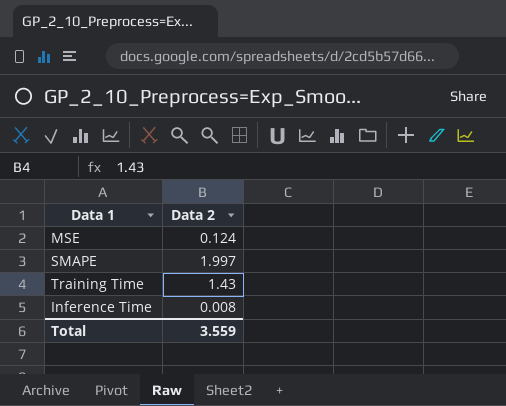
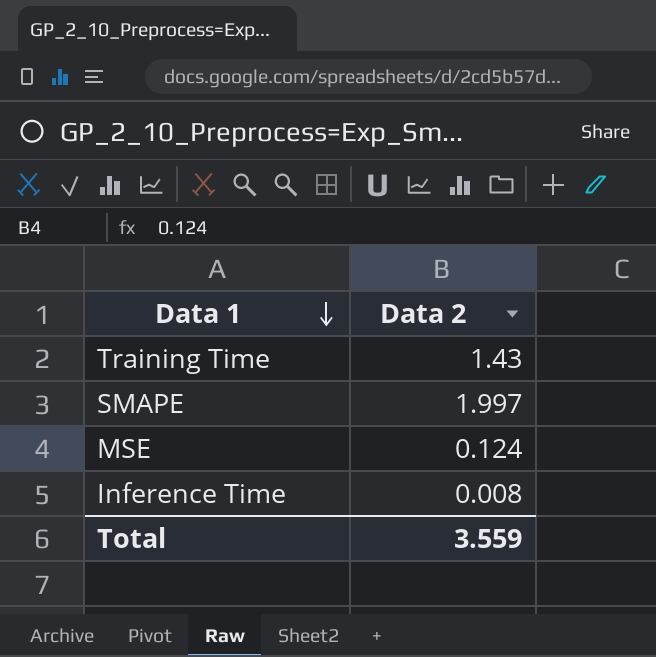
row order: none -> Data 1 descending

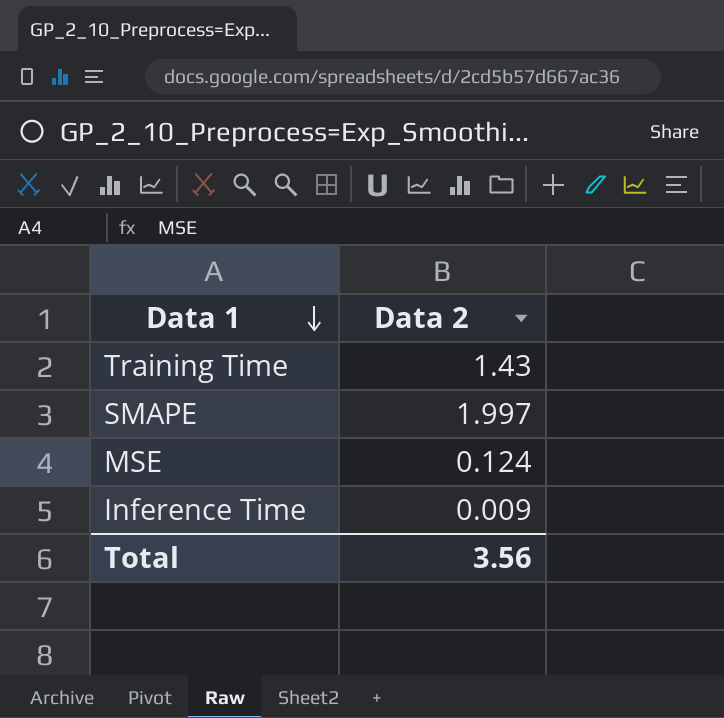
Inference Time | Data 2: 0.008 -> 0.009
Total | Data 2: 3.559 -> 3.56

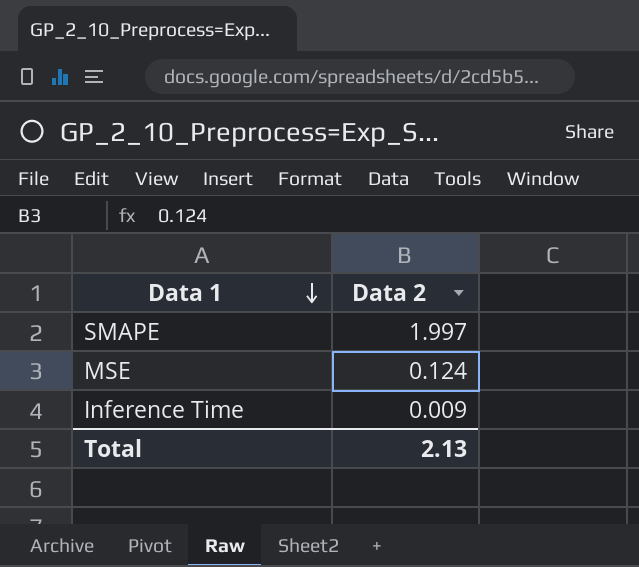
row Training Time: 1.43 -> none
Total | Data 2: 3.56 -> 2.13

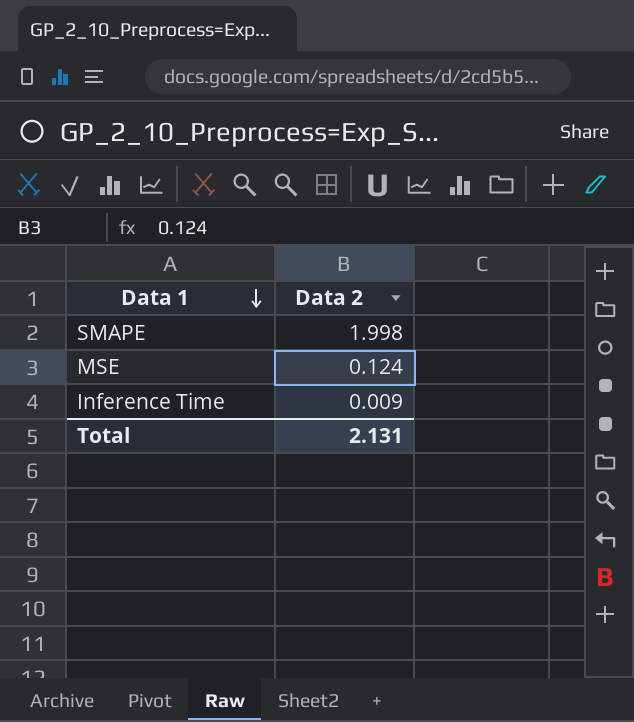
SMAPE | Data 2: 1.997 -> 1.998
Total | Data 2: 2.13 -> 2.131

